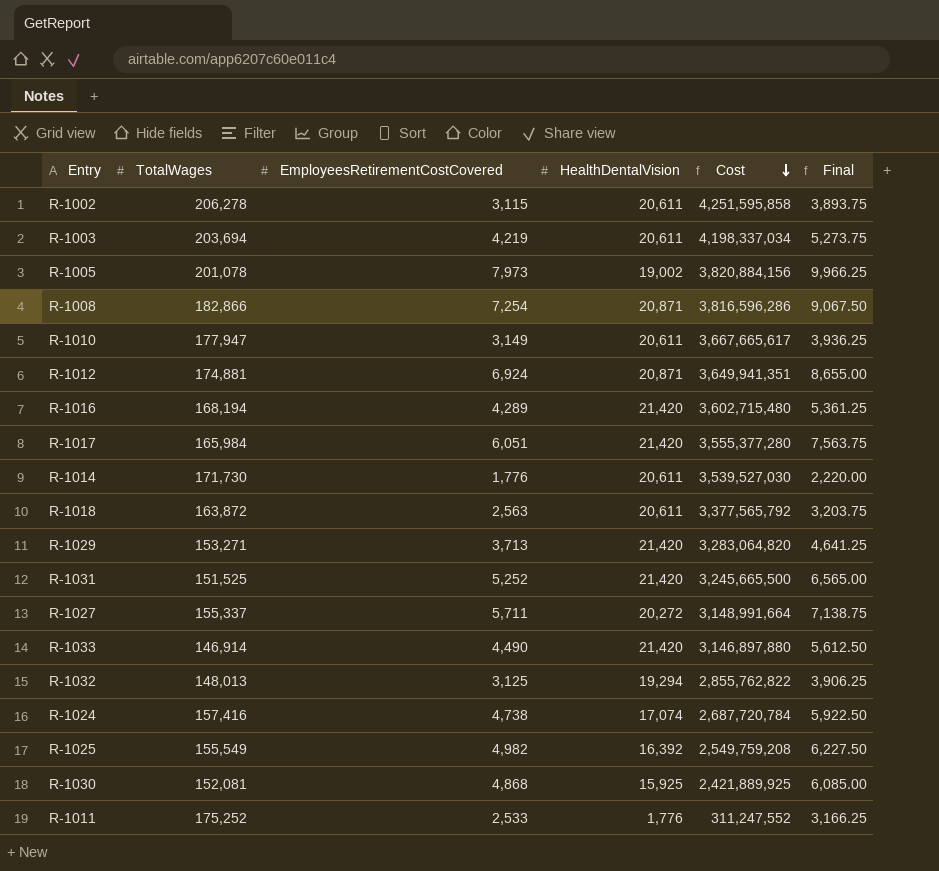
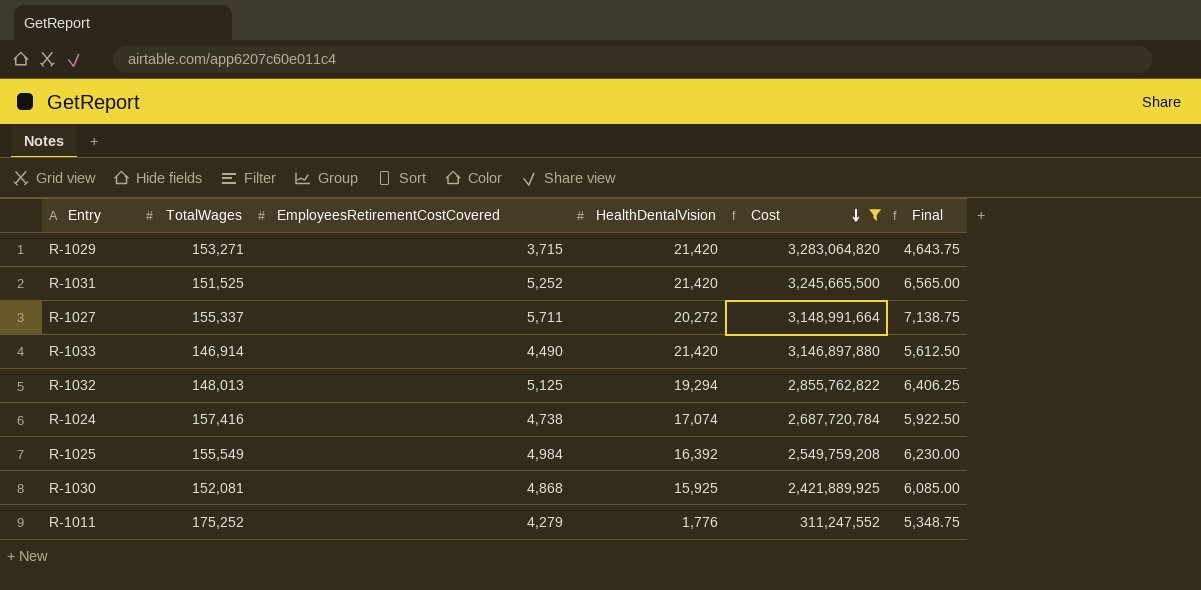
filter: none -> Cost <= 3,283,064,820
R-1029 | EmployeesRetirementCostCovered: 3,713 -> 3,715
R-1029 | Final: 4,641.25 -> 4,643.75
R-1032 | EmployeesRetirementCostCovered: 3,125 -> 5,125
R-1032 | Final: 3,906.25 -> 6,406.25
R-1025 | EmployeesRetirementCostCovered: 4,982 -> 4,984
R-1025 | Final: 6,227.50 -> 6,230.00
R-1011 | EmployeesRetirementCostCovered: 2,533 -> 4,279
R-1011 | Final: 3,166.25 -> 5,348.75

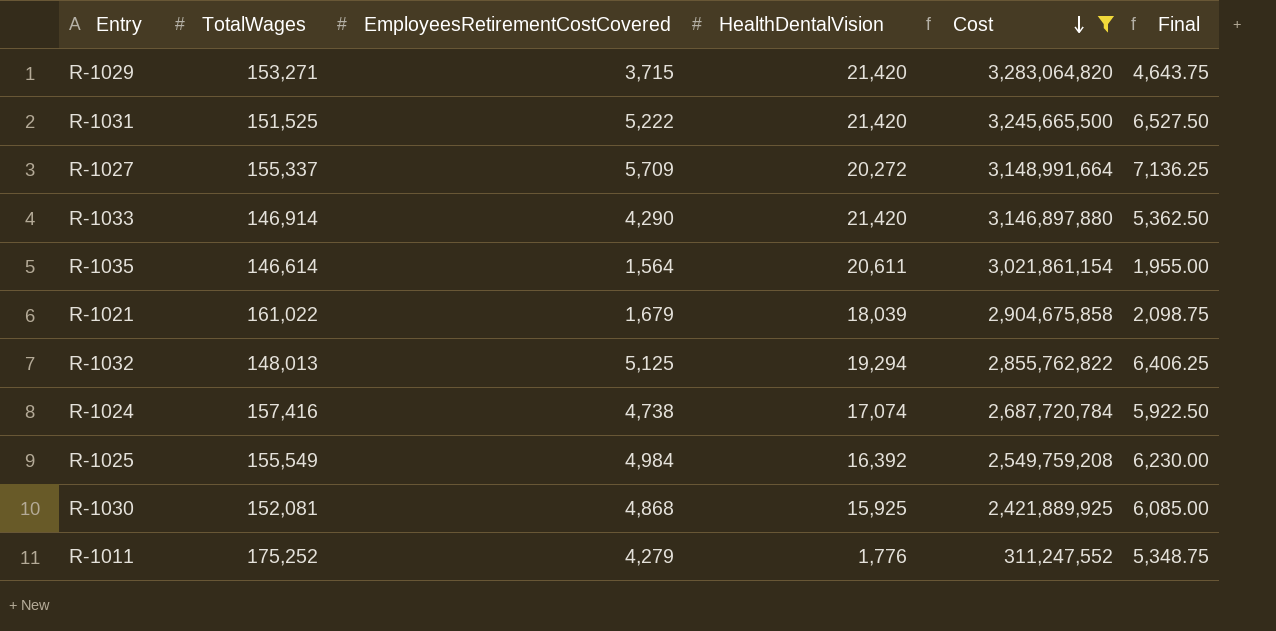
R-1031 | EmployeesRetirementCostCovered: 5,252 -> 5,222
R-1031 | Final: 6,565.00 -> 6,527.50
R-1027 | EmployeesRetirementCostCovered: 5,711 -> 5,709
R-1027 | Final: 7,138.75 -> 7,136.25
R-1033 | EmployeesRetirementCostCovered: 4,490 -> 4,290
R-1033 | Final: 5,612.50 -> 5,362.50
row R-1035: none -> 146,614 | 1,564 | 20,611 | 3,021,861,154 | 1,955.00
row R-1021: none -> 161,022 | 1,679 | 18,039 | 2,904,675,858 | 2,098.75

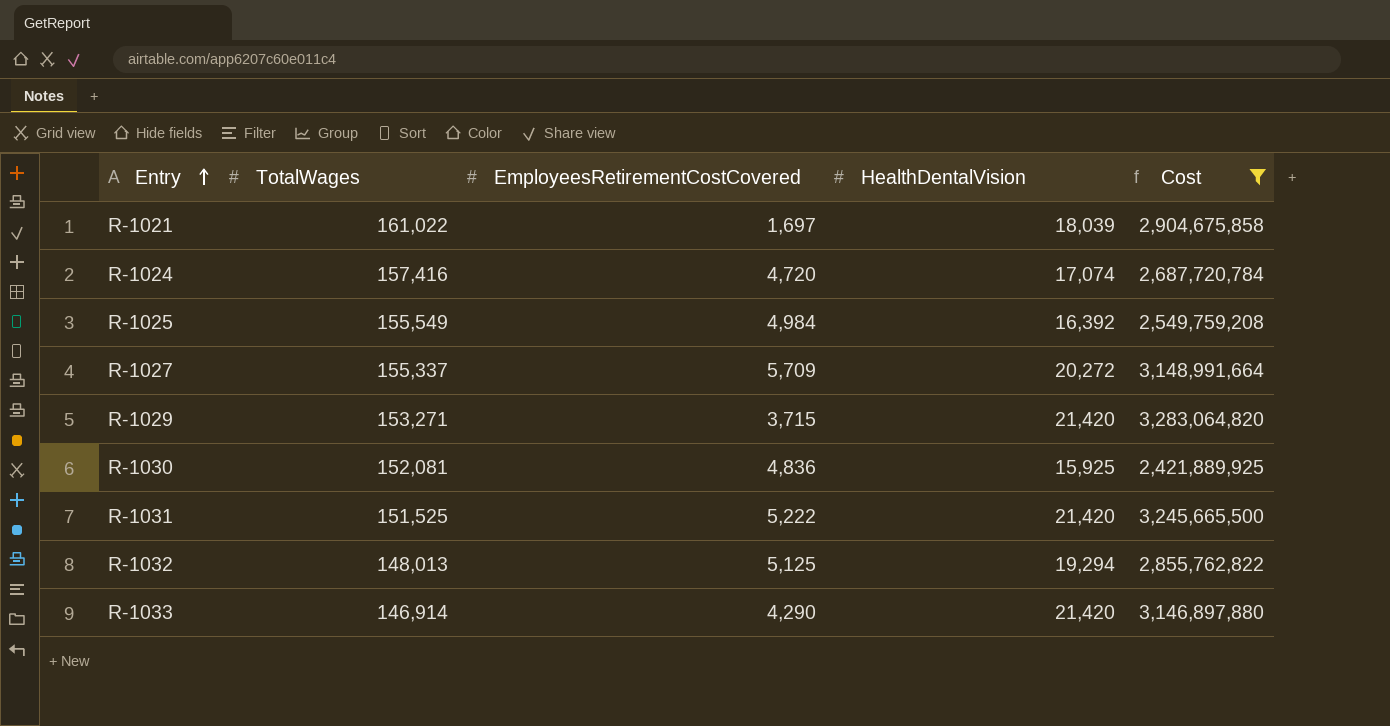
row order: Cost descending -> Entry ascending
column Final | formula: [EmployeesRetirementCostCovered] * 1.25 -> none
row R-1035: 146,614 | 1,564 | 20,611 | 3,021,861,154 | 1,955.00 -> none
row R-1011: 175,252 | 4,279 | 1,776 | 311,247,552 | 5,348.75 -> none
R-1021 | EmployeesRetirementCostCovered: 1,679 -> 1,697
R-1024 | EmployeesRetirementCostCovered: 4,738 -> 4,720
R-1030 | EmployeesRetirementCostCovered: 4,868 -> 4,836

